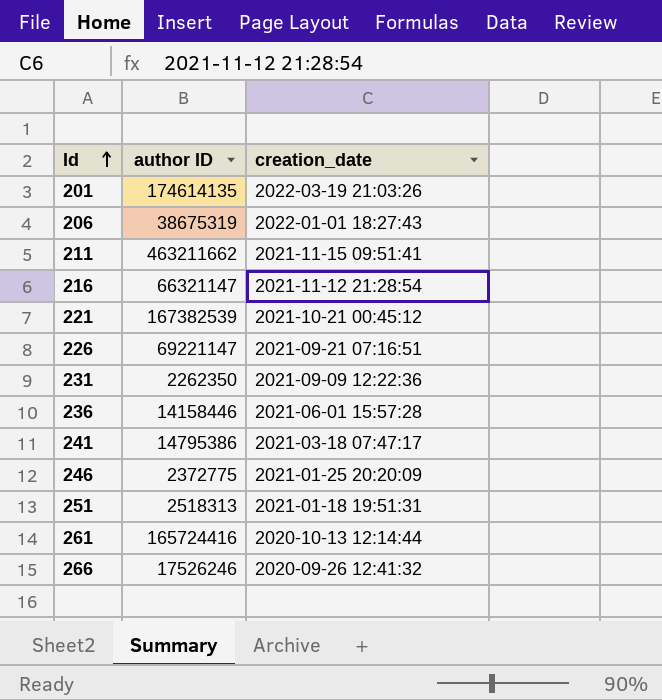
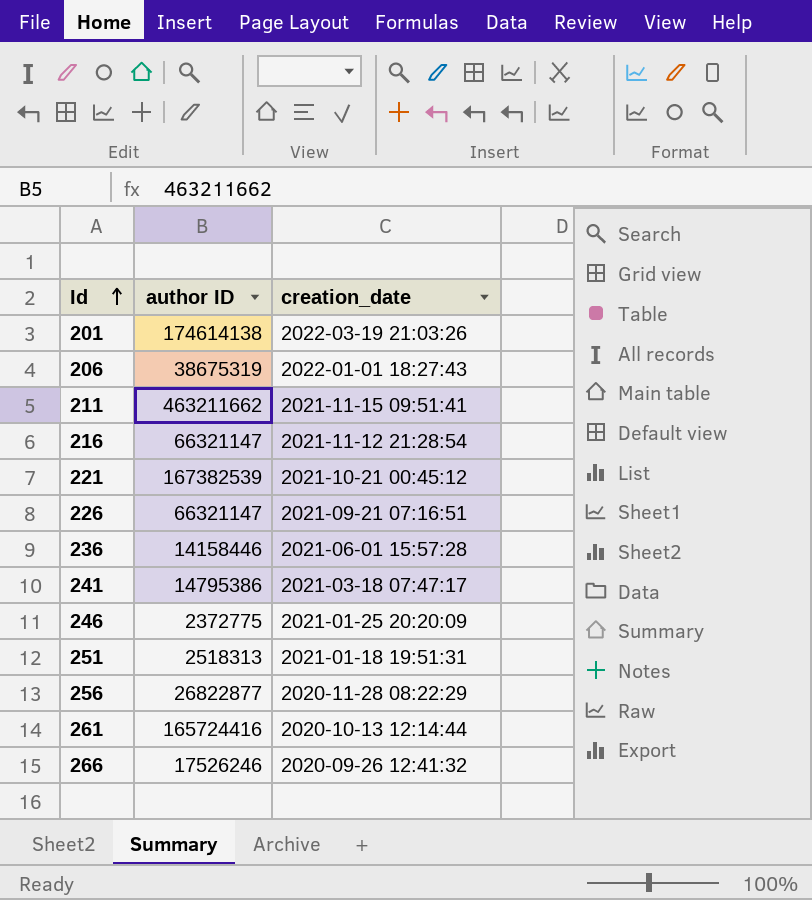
row 231: 2262350 | 2021-09-09 12:22:36 -> none
201 | author ID: 174614135 -> 174614138
226 | author ID: 69221147 -> 66321147
row 256: none -> 26822877 | 2020-11-28 08:22:29

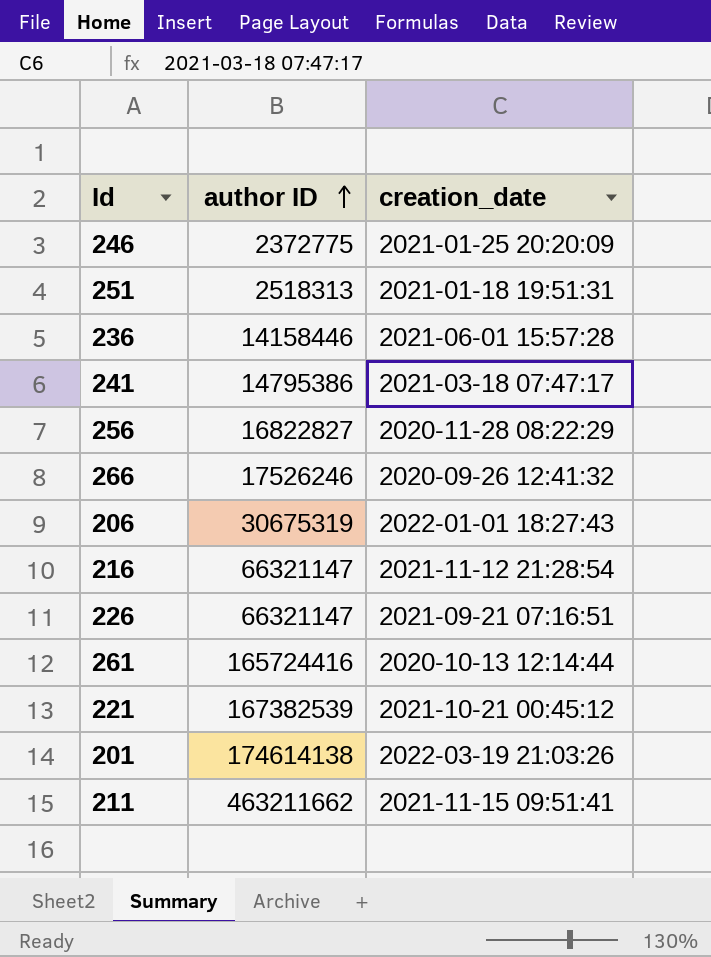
row order: Id ascending -> author ID ascending
256 | author ID: 26822877 -> 16822827
206 | author ID: 38675319 -> 30675319

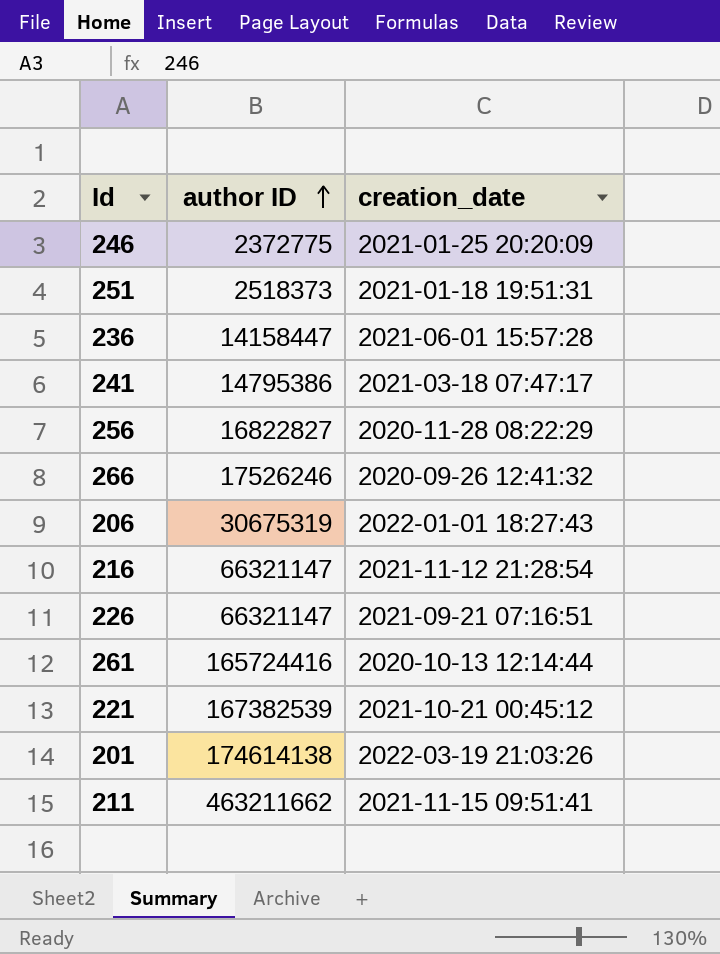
251 | author ID: 2518313 -> 2518373
236 | author ID: 14158446 -> 14158447

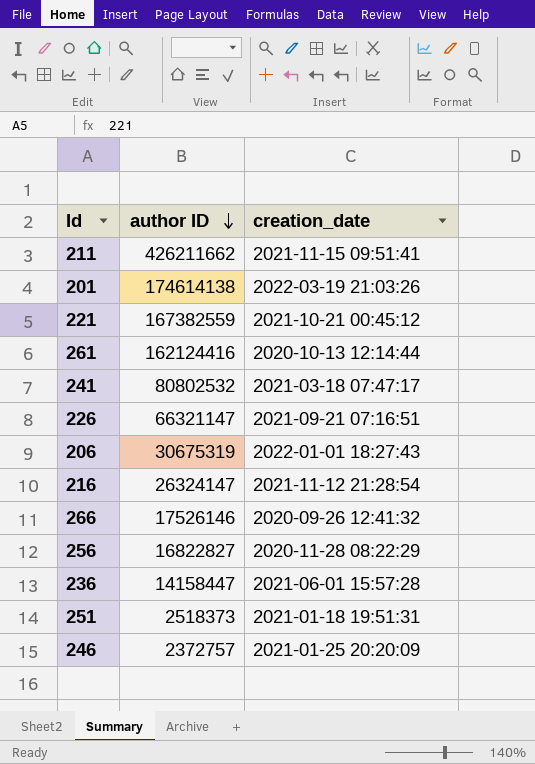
row order: author ID ascending -> author ID descending
211 | author ID: 463211662 -> 426211662
221 | author ID: 167382539 -> 167382559
261 | author ID: 165724416 -> 162124416
241 | author ID: 14795386 -> 80802532
216 | author ID: 66321147 -> 26324147
266 | author ID: 17526246 -> 17526146
246 | author ID: 2372775 -> 2372757

